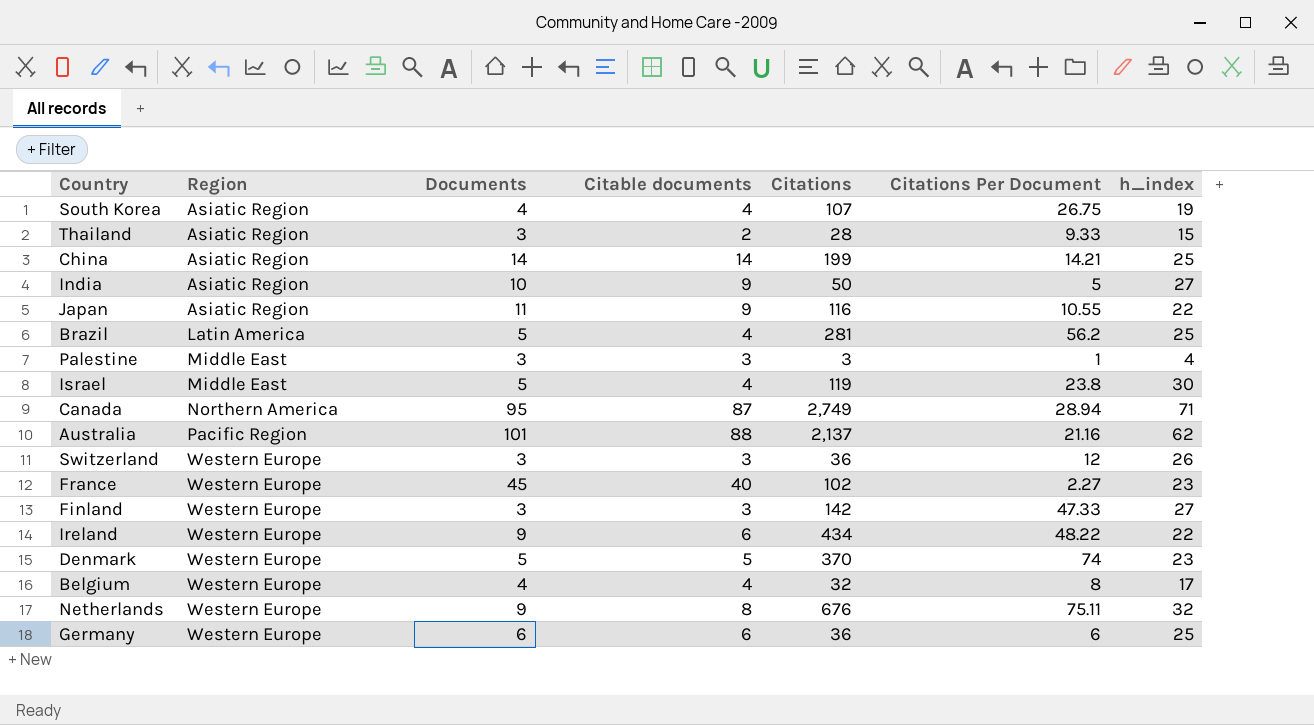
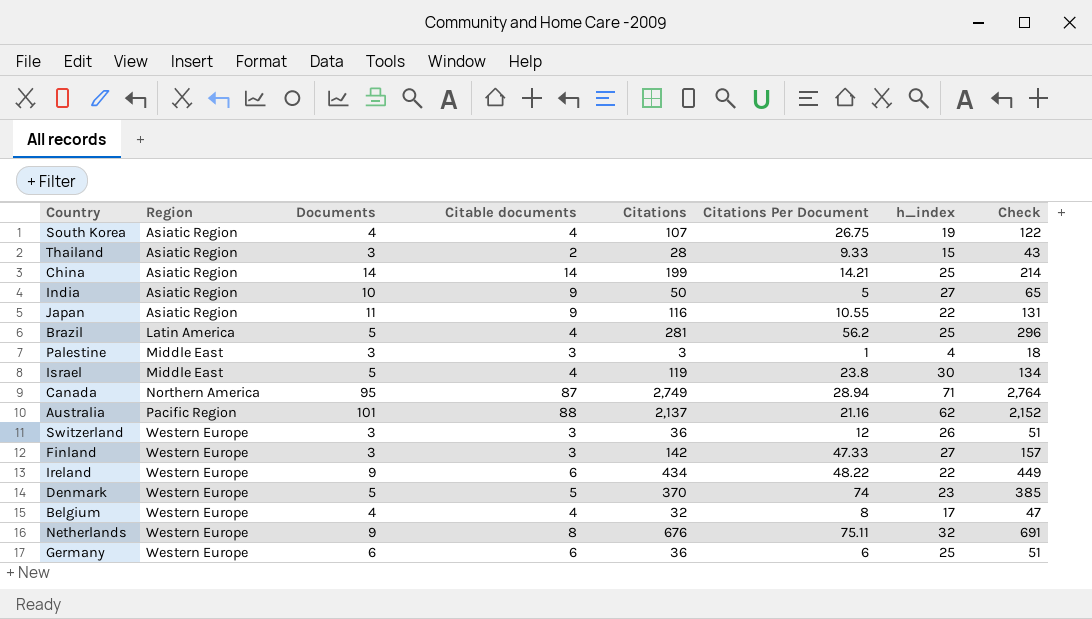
column Check | formula: none -> [Citations] + 15
row France: Western Europe | 45 | 40 | 102 | 2.27 | 23 -> none

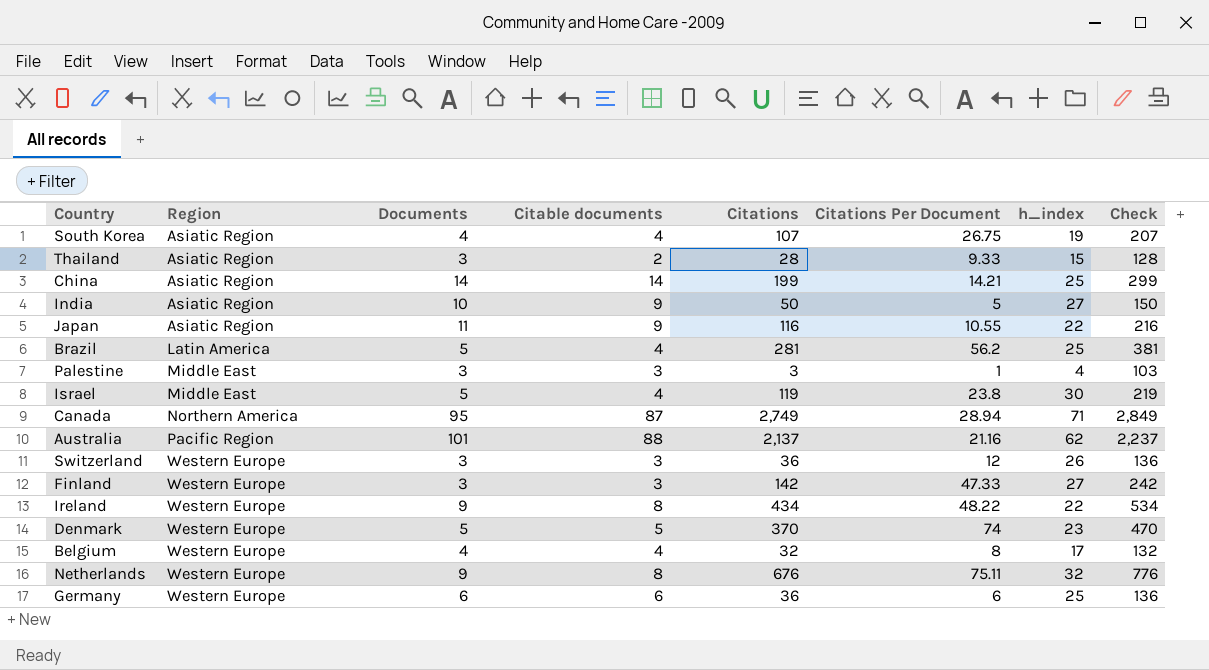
column Check | formula: [Citations] + 15 -> [Citations] + 100
Ireland | Citable documents: 6 -> 8

